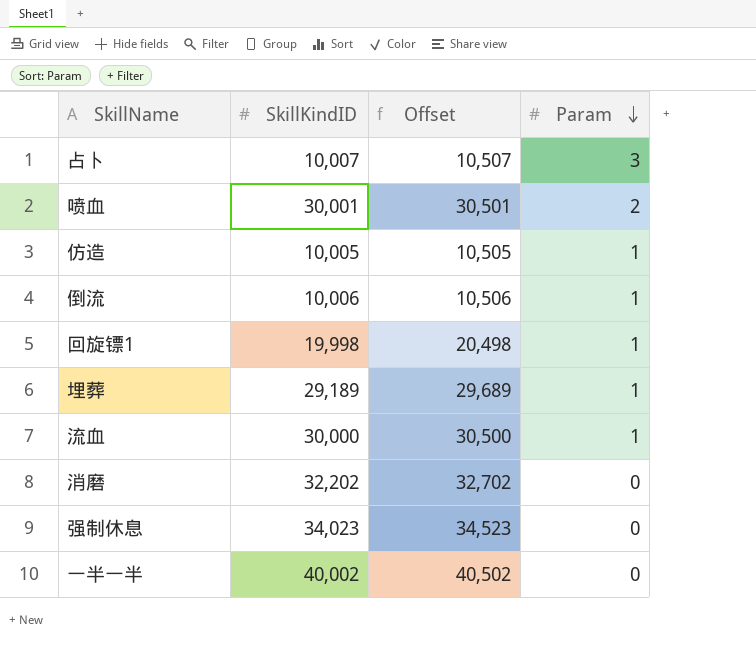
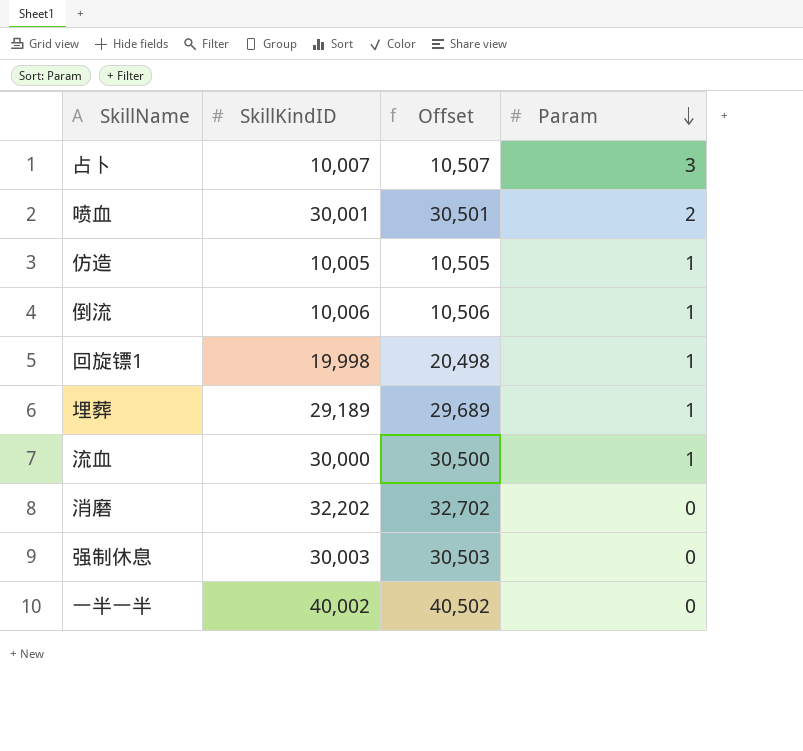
强制休息 | SkillKindID: 34,023 -> 30,003
强制休息 | Offset: 34,523 -> 30,503

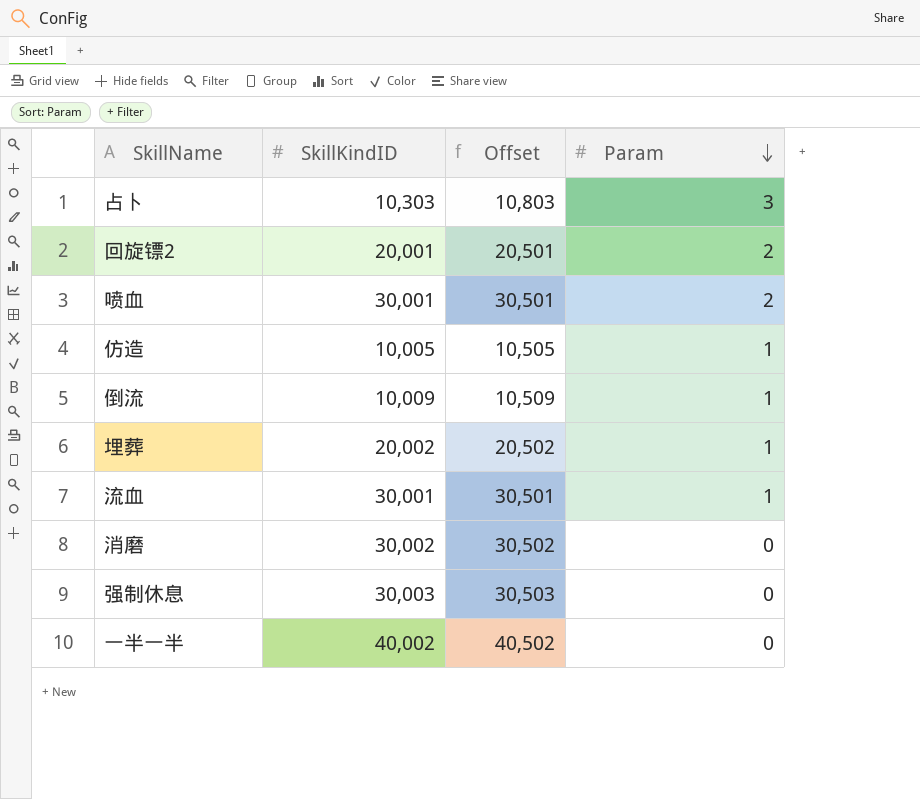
row 回旋镖1: 19,998 | 20,498 | 1 -> none
占卜 | SkillKindID: 10,007 -> 10,303
占卜 | Offset: 10,507 -> 10,803
row 回旋镖2: none -> 20,001 | 20,501 | 2
倒流 | SkillKindID: 10,006 -> 10,009
倒流 | Offset: 10,506 -> 10,509
埋葬 | SkillKindID: 29,189 -> 20,002
埋葬 | Offset: 29,689 -> 20,502
流血 | SkillKindID: 30,000 -> 30,001
流血 | Offset: 30,500 -> 30,501
消磨 | SkillKindID: 32,202 -> 30,002
消磨 | Offset: 32,702 -> 30,502

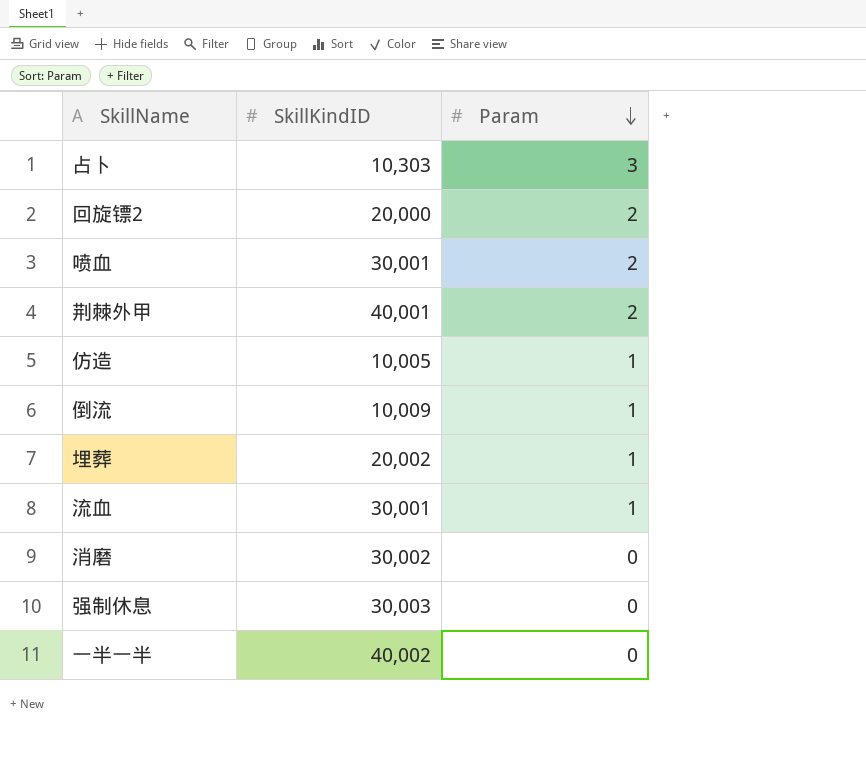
column Offset | formula: [SkillKindID] + 500 -> none
回旋镖2 | SkillKindID: 20,001 -> 20,000
row 荆棘外甲: none -> 40,001 | 2

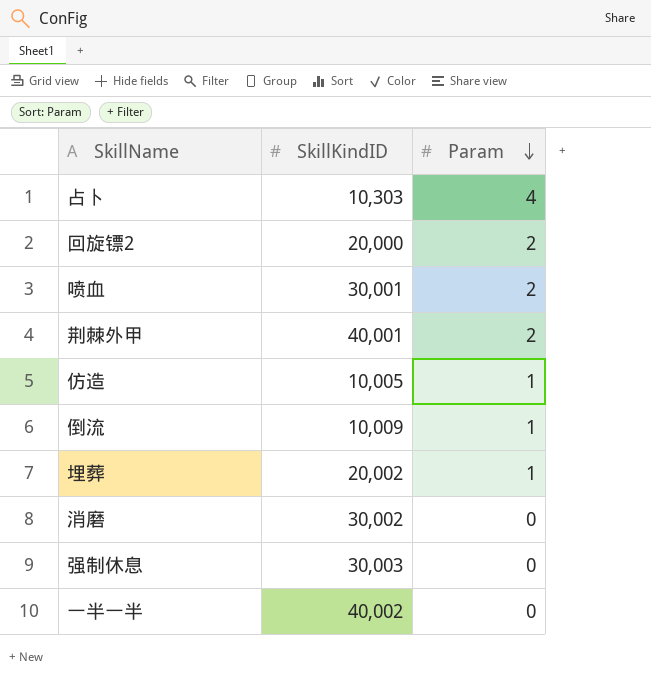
row 流血: 30,001 | 1 -> none
占卜 | Param: 3 -> 4

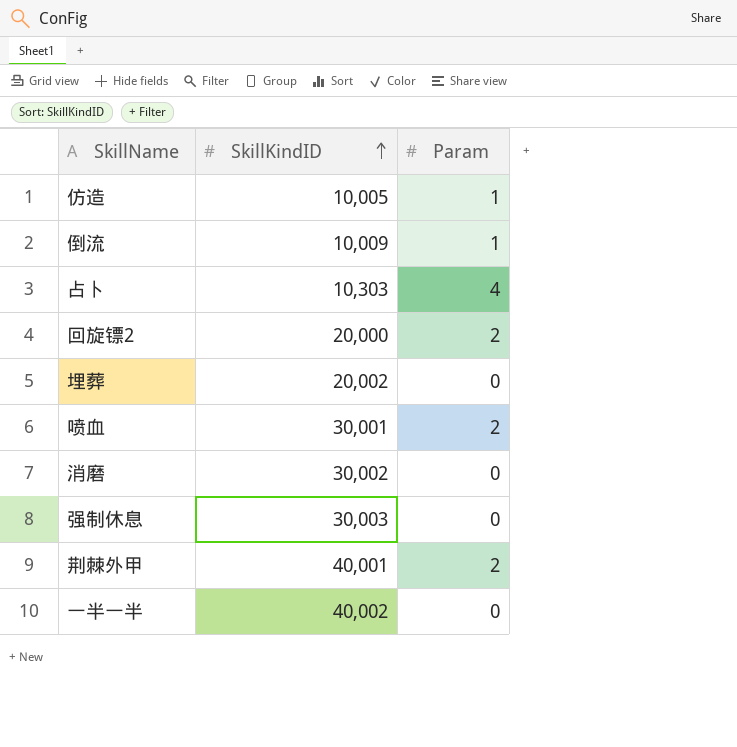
row order: Param descending -> SkillKindID ascending
埋葬 | Param: 1 -> 0

